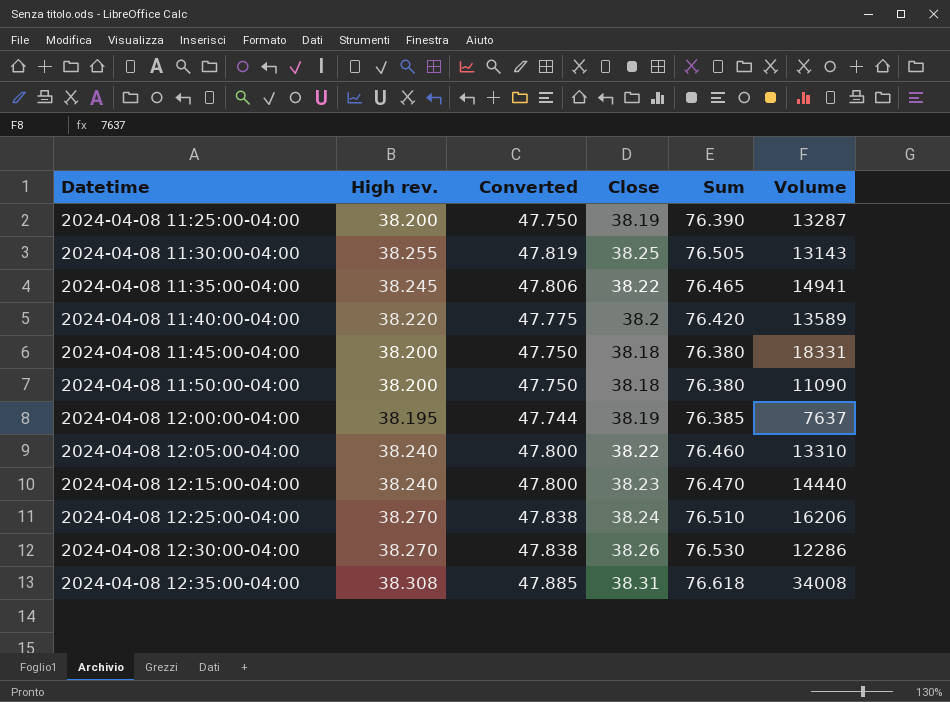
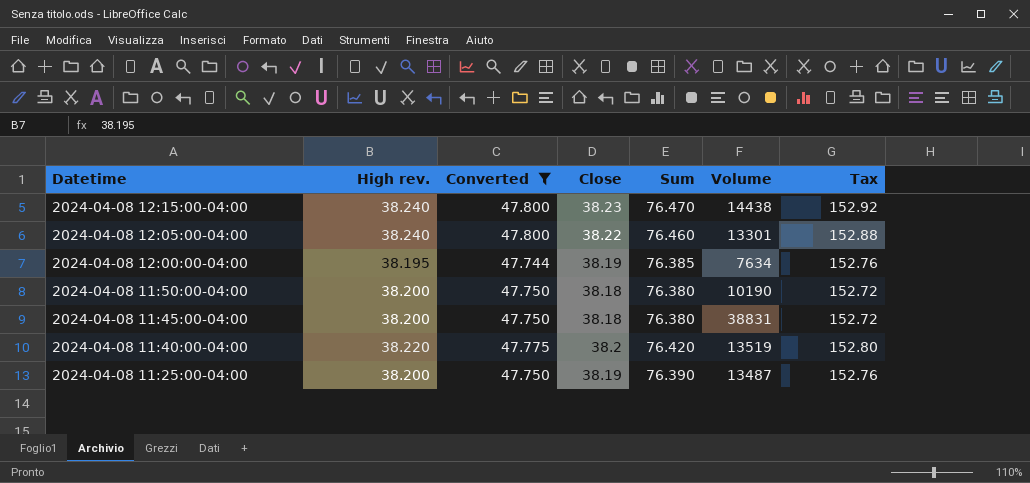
filter: none -> Converted <= 47.800
row order: Datetime ascending -> Datetime descending
column Tax | formula: none -> [Close] * 4
2024-04-08 12:15:00-04:00 | Volume: 14440 -> 14438
2024-04-08 12:05:00-04:00 | Volume: 13310 -> 13301
2024-04-08 12:00:00-04:00 | Volume: 7637 -> 7634
2024-04-08 11:50:00-04:00 | Volume: 11090 -> 10190
2024-04-08 11:45:00-04:00 | Volume: 18331 -> 38831
2024-04-08 11:40:00-04:00 | Volume: 13589 -> 13519
2024-04-08 11:25:00-04:00 | Volume: 13287 -> 13487

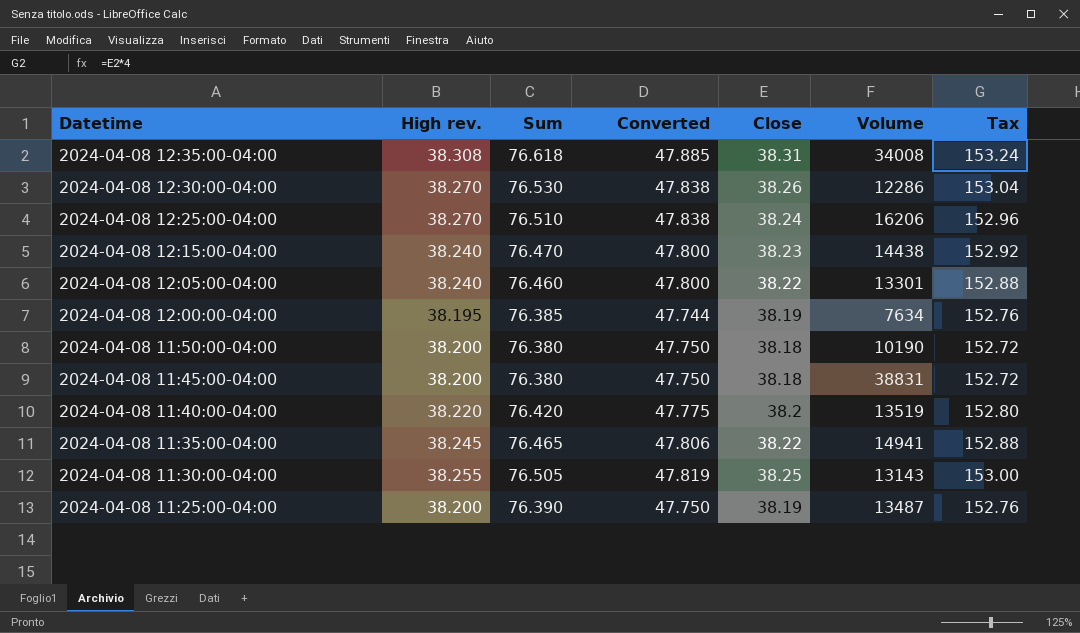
filter: Converted <= 47.800 -> none
column Sum | position: 5 -> 3

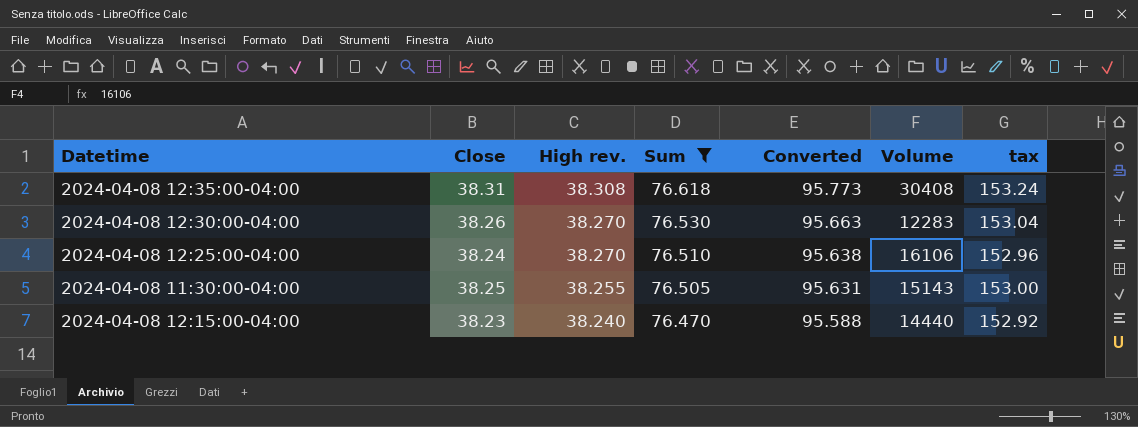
filter: none -> Sum >= 76.470
row order: Datetime descending -> High rev. descending
column Close | position: 5 -> 2
column Converted | formula: [High rev.] * 1.25 -> [Sum] * 1.25
column name: Tax -> tax
2024-04-08 12:35:00-04:00 | Volume: 34008 -> 30408
2024-04-08 12:30:00-04:00 | Volume: 12286 -> 12283
2024-04-08 12:25:00-04:00 | Volume: 16206 -> 16106
2024-04-08 11:30:00-04:00 | Volume: 13143 -> 15143
2024-04-08 12:15:00-04:00 | Volume: 14438 -> 14440

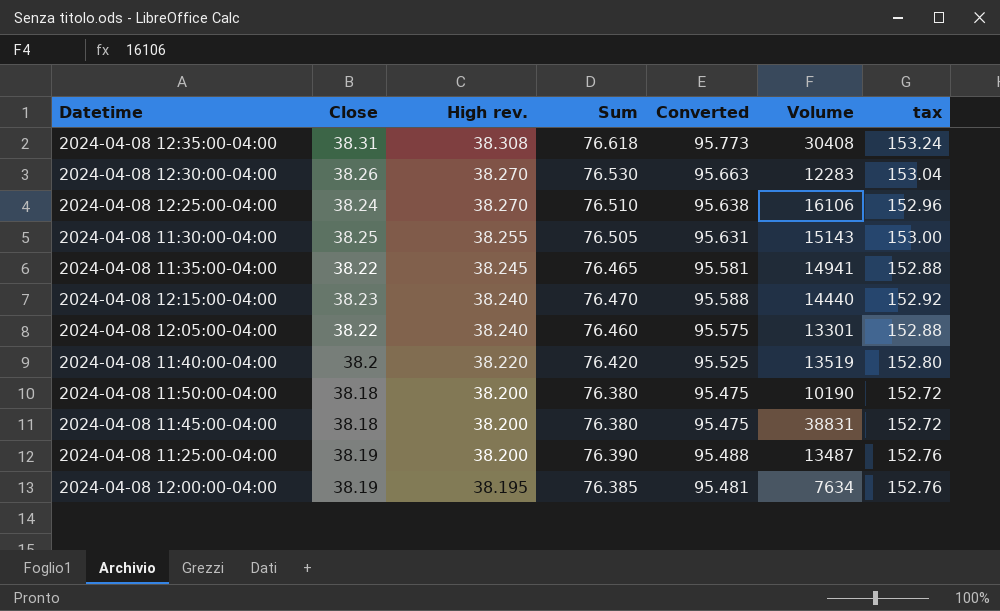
filter: Sum >= 76.470 -> none

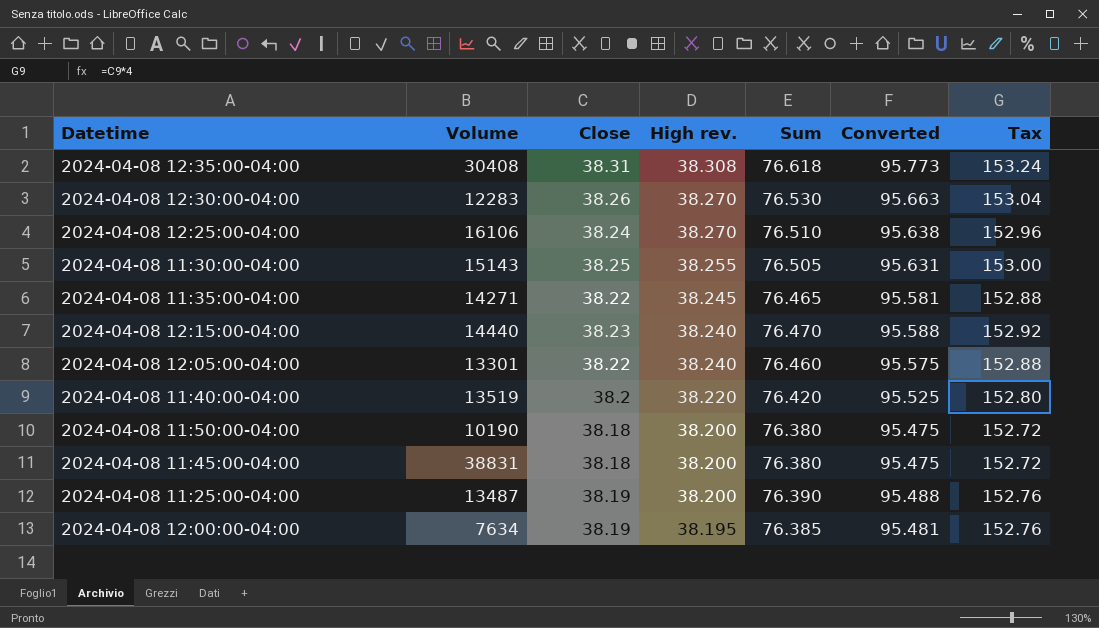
column Volume | position: 6 -> 2
column name: tax -> Tax
2024-04-08 11:35:00-04:00 | Volume: 14941 -> 14271

